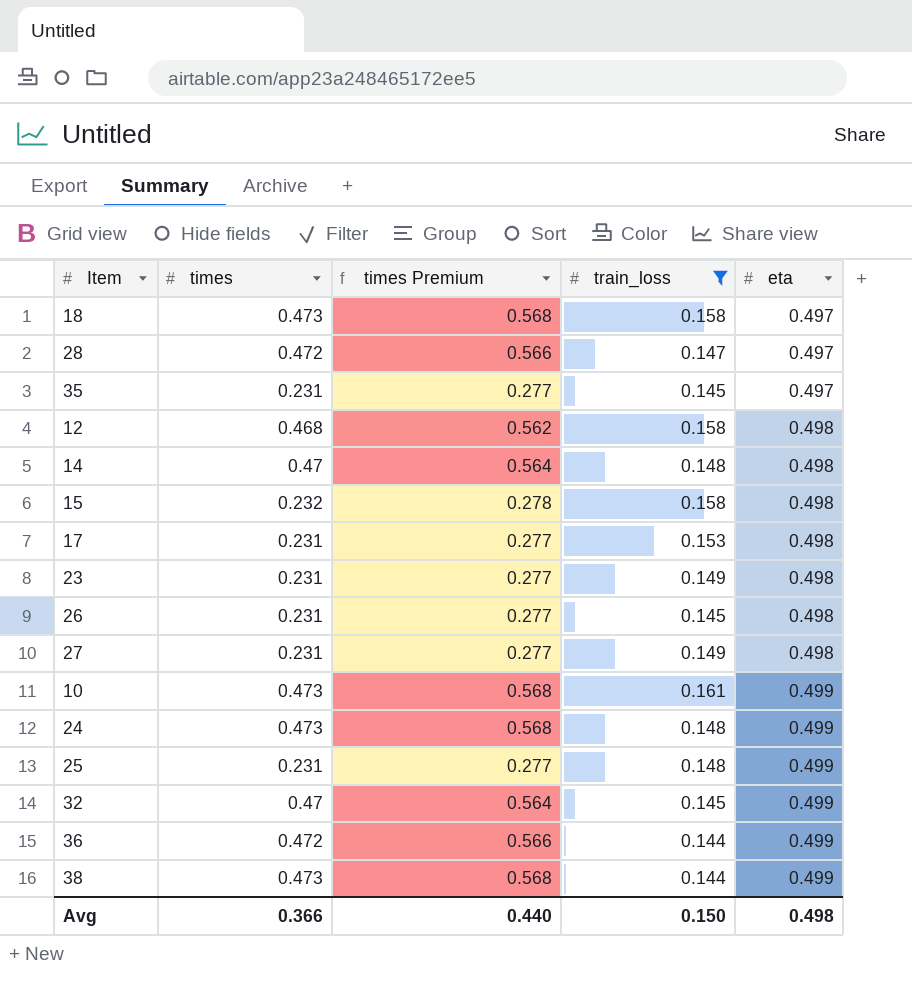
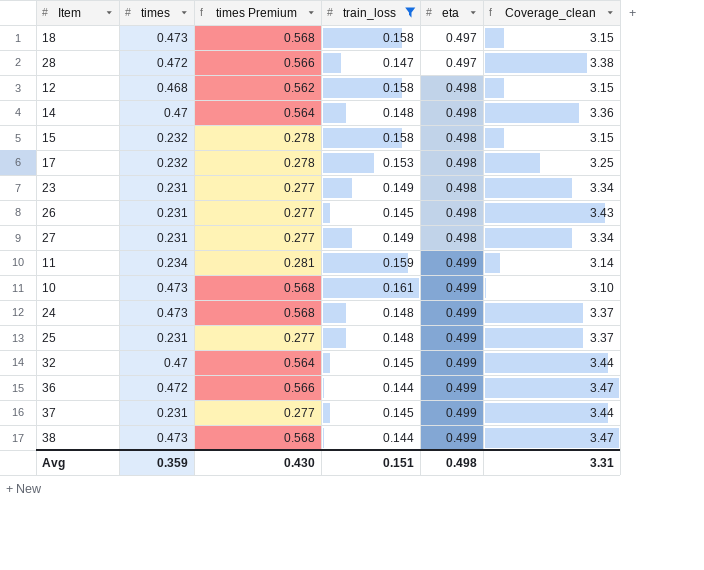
column Coverage_clean | formula: none -> [eta] / [train_loss]
row 35: 0.231 | 0.277 | 0.145 | 0.497 -> none
17 | times: 0.231 -> 0.232
17 | times Premium: 0.277 -> 0.278
row 11: none -> 0.234 | 0.281 | 0.159 | 0.499 | 3.14
row 37: none -> 0.231 | 0.277 | 0.145 | 0.499 | 3.44
Avg | times: 0.366 -> 0.359
Avg | times Premium: 0.440 -> 0.430
Avg | train_loss: 0.150 -> 0.151

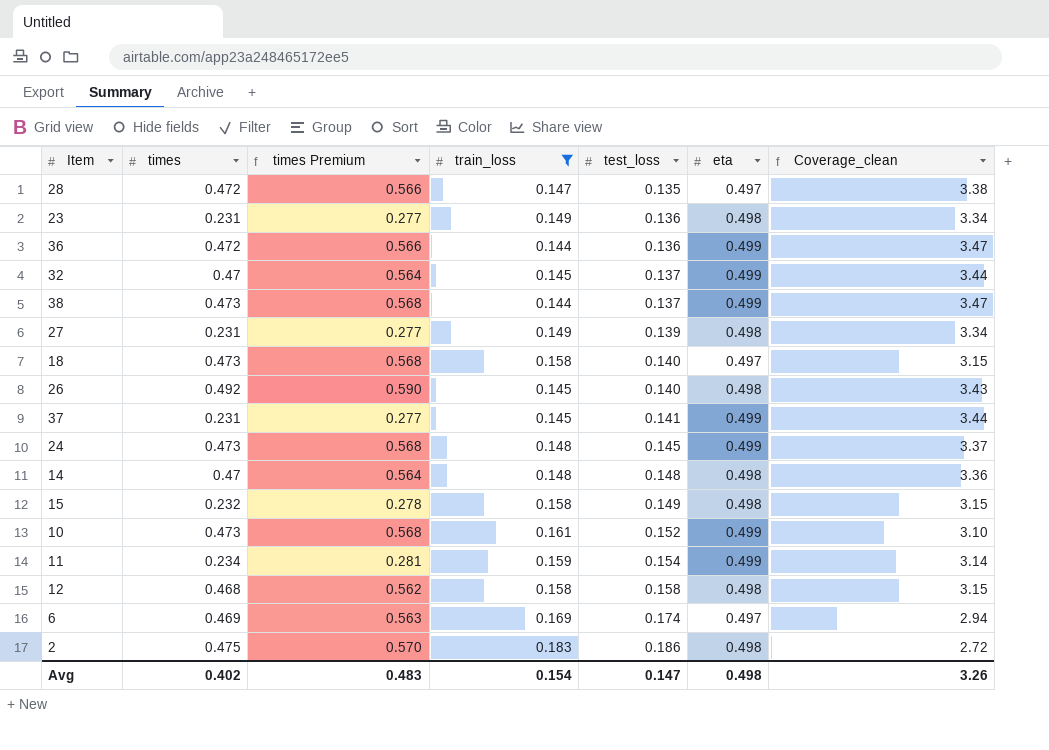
row order: eta ascending -> test_loss ascending
column test_loss | position: none -> 5
row 17: 0.232 | 0.278 | 0.153 | 0.498 | 3.25 -> none
row 25: 0.231 | 0.277 | 0.148 | 0.499 | 3.37 -> none
26 | times: 0.231 -> 0.492
26 | times Premium: 0.277 -> 0.590
row 6: none -> 0.469 | 0.563 | 0.169 | 0.174 | 0.497 | 2.94
row 2: none -> 0.475 | 0.570 | 0.183 | 0.186 | 0.498 | 2.72
Avg | times: 0.359 -> 0.402
Avg | times Premium: 0.430 -> 0.483
Avg | train_loss: 0.151 -> 0.154
Avg | Coverage_clean: 3.31 -> 3.26

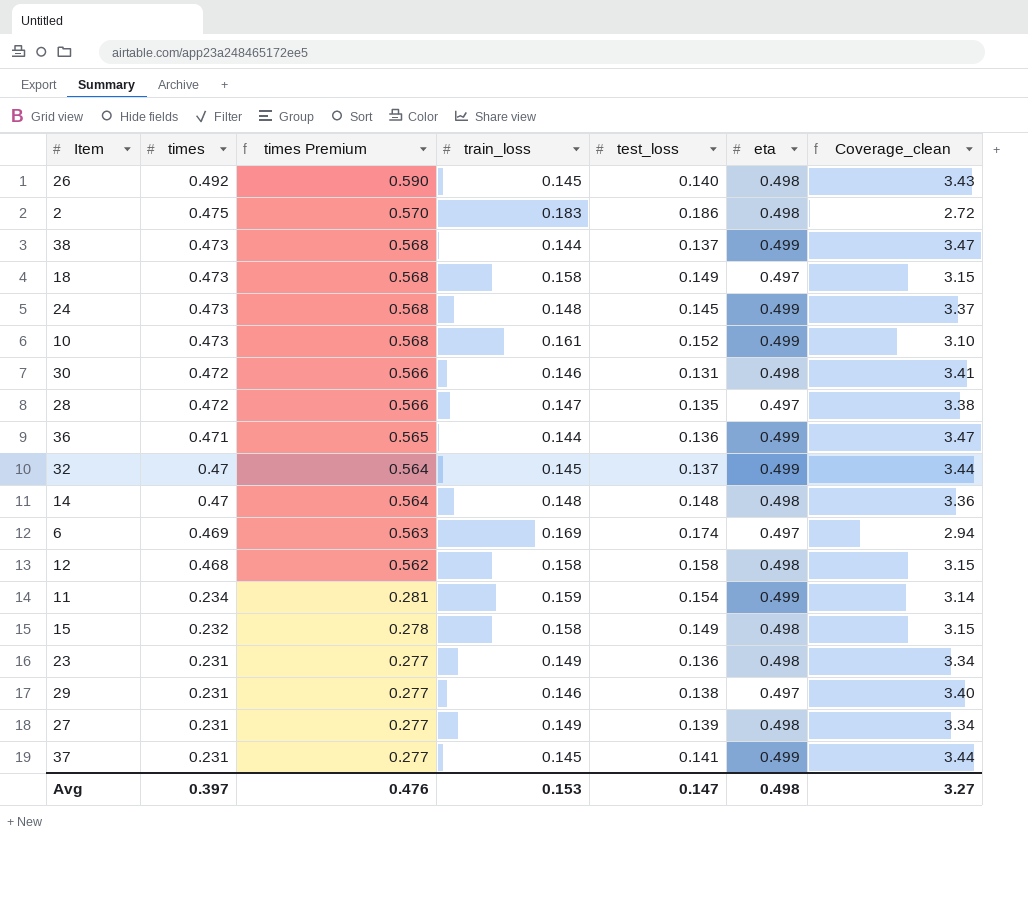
filter: train_loss != 0.146 -> none
row order: test_loss ascending -> times descending
18 | test_loss: 0.140 -> 0.149
36 | times: 0.472 -> 0.471
36 | times Premium: 0.566 -> 0.565
Avg | times: 0.402 -> 0.397
Avg | times Premium: 0.483 -> 0.476
Avg | train_loss: 0.154 -> 0.153
Avg | Coverage_clean: 3.26 -> 3.27

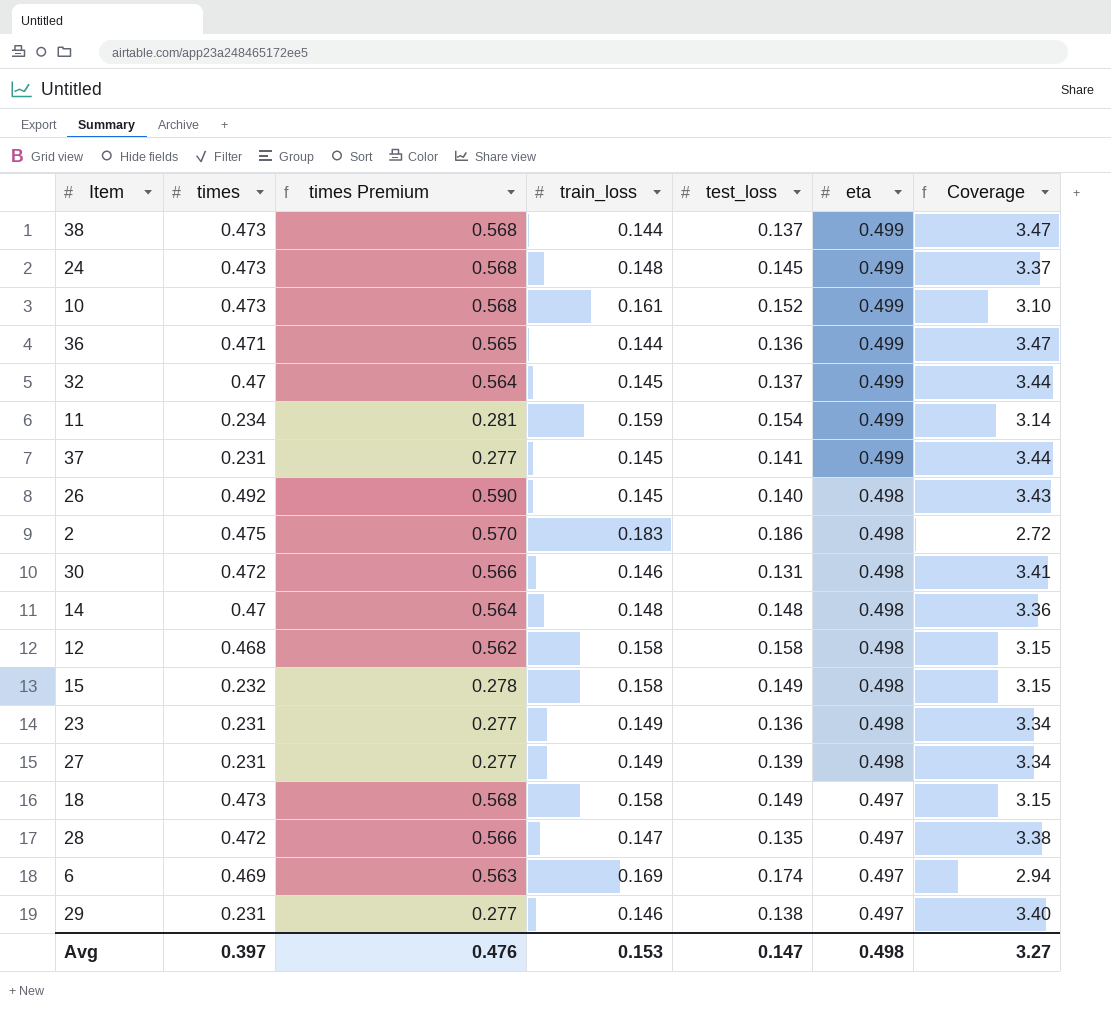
row order: times descending -> eta descending
column name: Coverage_clean -> Coverage

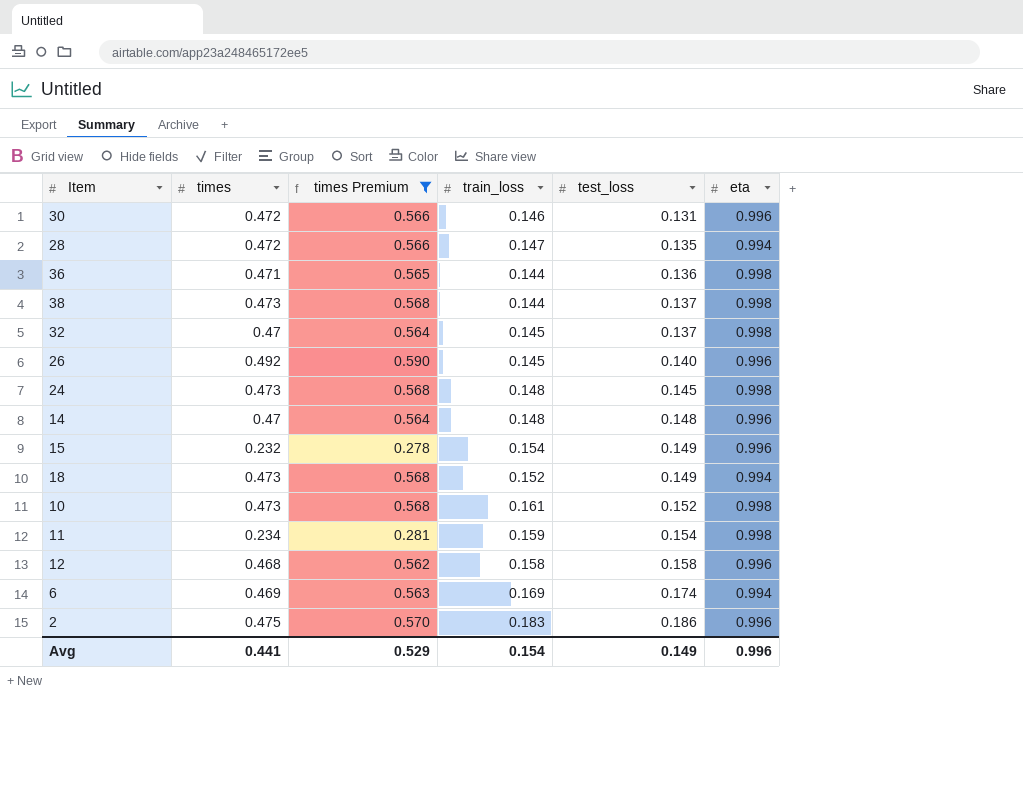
filter: none -> times Premium != 0.277
row order: eta descending -> test_loss ascending
column Coverage | formula: [eta] / [train_loss] -> none
30 | eta: 0.498 -> 0.996
28 | eta: 0.497 -> 0.994
36 | eta: 0.499 -> 0.998
38 | eta: 0.499 -> 0.998
32 | eta: 0.499 -> 0.998
26 | eta: 0.498 -> 0.996
24 | eta: 0.499 -> 0.998
14 | eta: 0.498 -> 0.996
15 | train_loss: 0.158 -> 0.154
15 | eta: 0.498 -> 0.996
18 | train_loss: 0.158 -> 0.152
18 | eta: 0.497 -> 0.994
10 | eta: 0.499 -> 0.998
11 | eta: 0.499 -> 0.998
12 | eta: 0.498 -> 0.996
6 | eta: 0.497 -> 0.994
2 | eta: 0.498 -> 0.996
Avg | times: 0.397 -> 0.441
Avg | times Premium: 0.476 -> 0.529
Avg | train_loss: 0.153 -> 0.154
Avg | test_loss: 0.147 -> 0.149
Avg | eta: 0.498 -> 0.996

